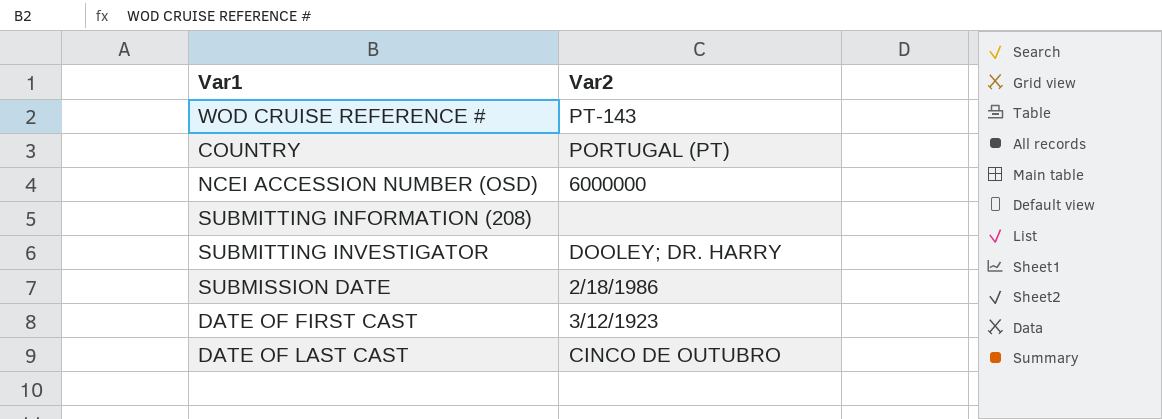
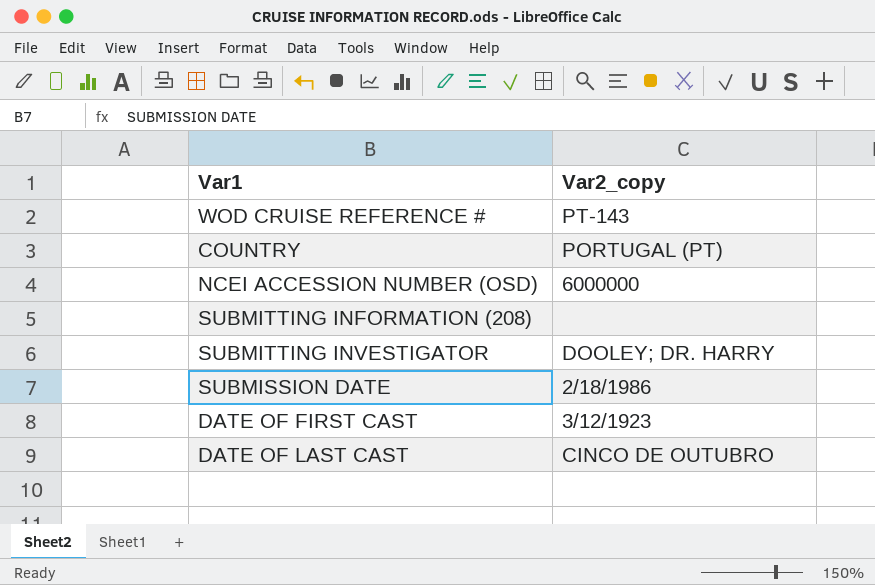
column name: Var2 -> Var2_copy

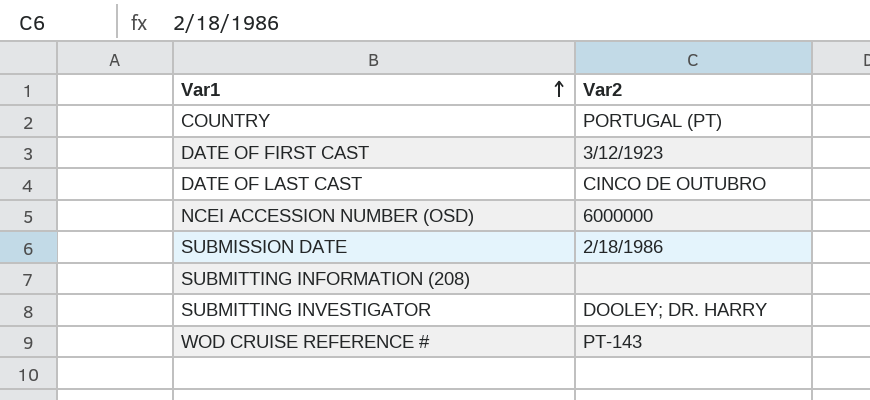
row order: none -> Var1 ascending
column name: Var2_copy -> Var2

